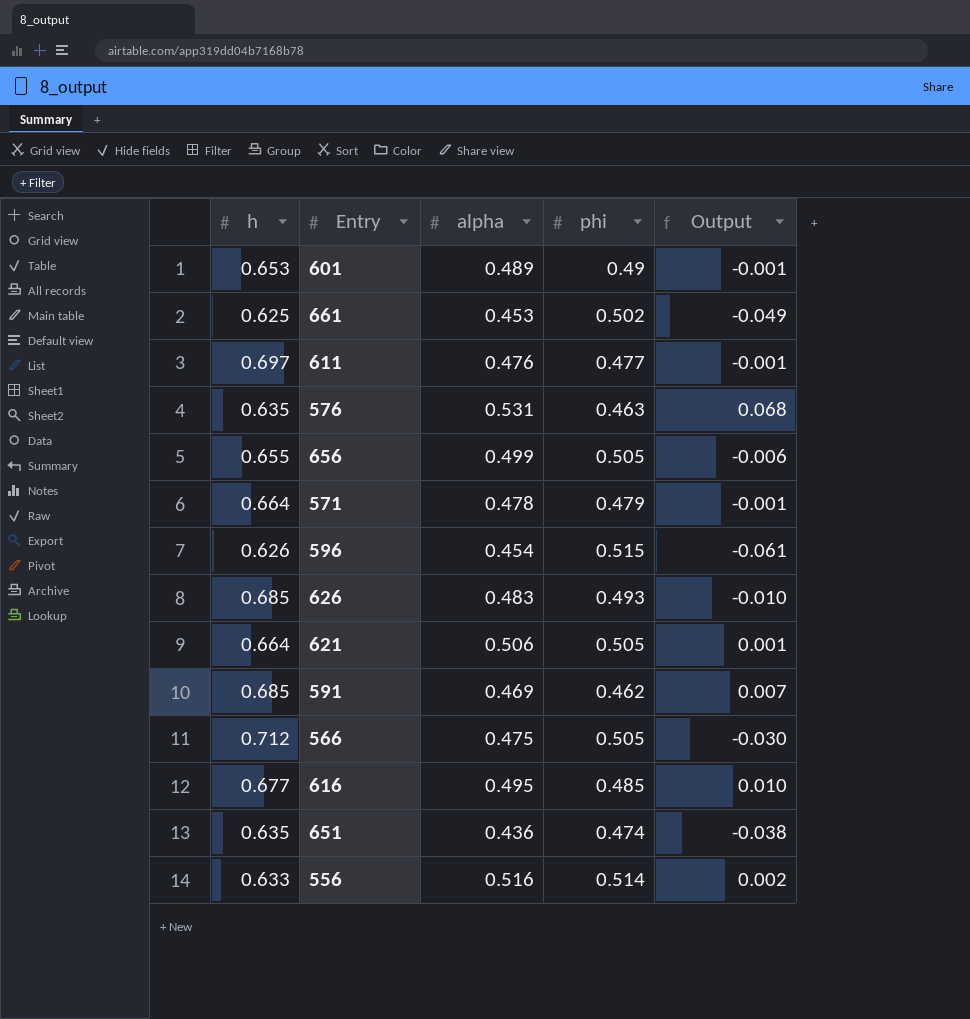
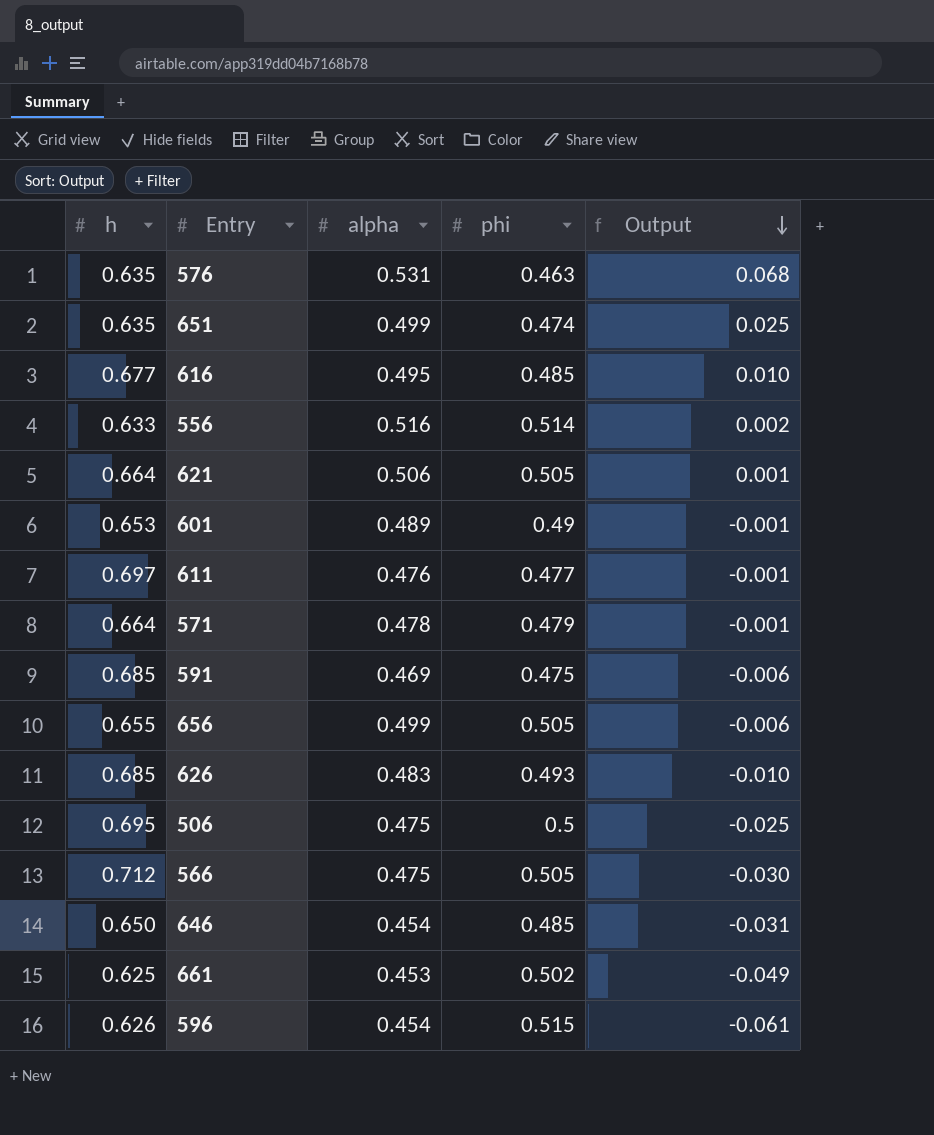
row order: none -> Output descending
651 | alpha: 0.436 -> 0.499
651 | Output: -0.038 -> 0.025
591 | phi: 0.462 -> 0.475
591 | Output: 0.007 -> -0.006
row 506: none -> 0.695 | 0.475 | 0.5 | -0.025
row 646: none -> 0.650 | 0.454 | 0.485 | -0.031

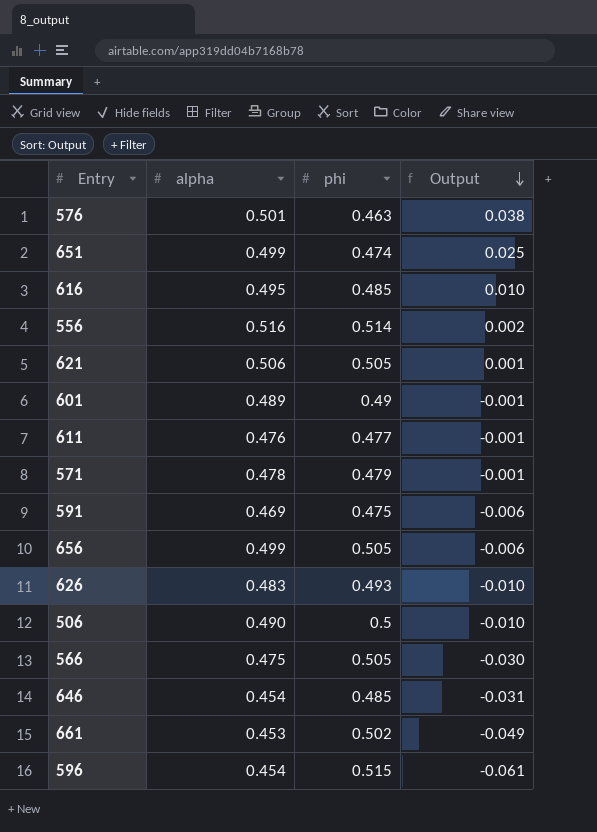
column h | position: 1 -> none
576 | alpha: 0.531 -> 0.501
576 | Output: 0.068 -> 0.038
506 | alpha: 0.475 -> 0.490
506 | Output: -0.025 -> -0.010

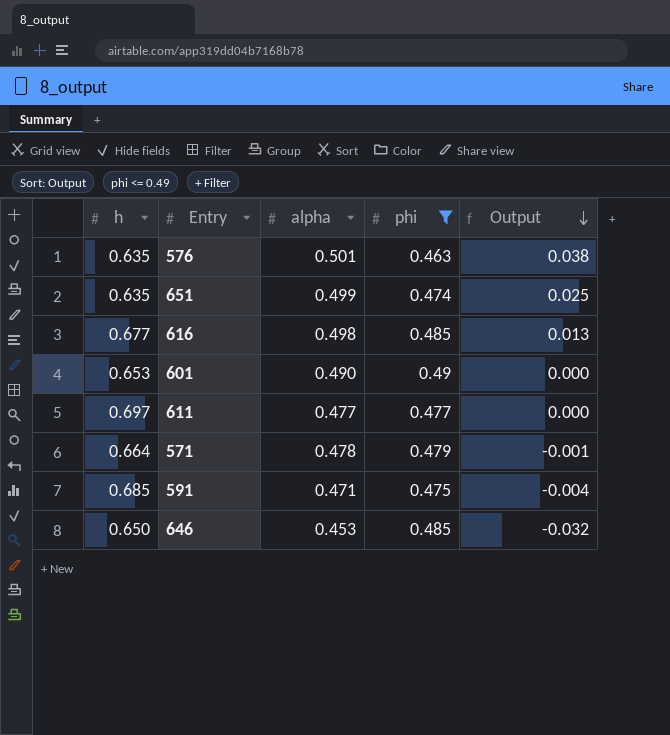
filter: none -> phi <= 0.49
column h | position: none -> 1
616 | alpha: 0.495 -> 0.498
616 | Output: 0.010 -> 0.013
601 | alpha: 0.489 -> 0.490
601 | Output: -0.001 -> 0.000
611 | alpha: 0.476 -> 0.477
611 | Output: -0.001 -> 0.000
591 | alpha: 0.469 -> 0.471
591 | Output: -0.006 -> -0.004
646 | alpha: 0.454 -> 0.453
646 | Output: -0.031 -> -0.032

